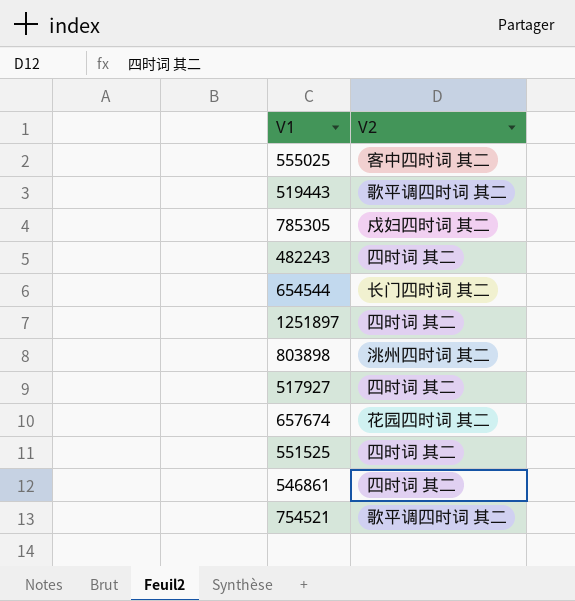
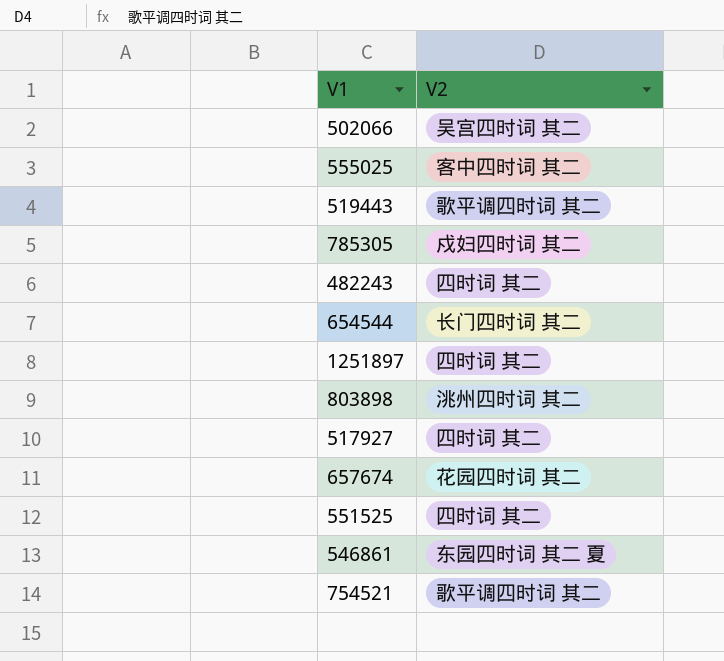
row 502066: none -> 吴宫四时词 其二
546861 | V2: 四时词 其二 -> 东园四时词 其二 夏

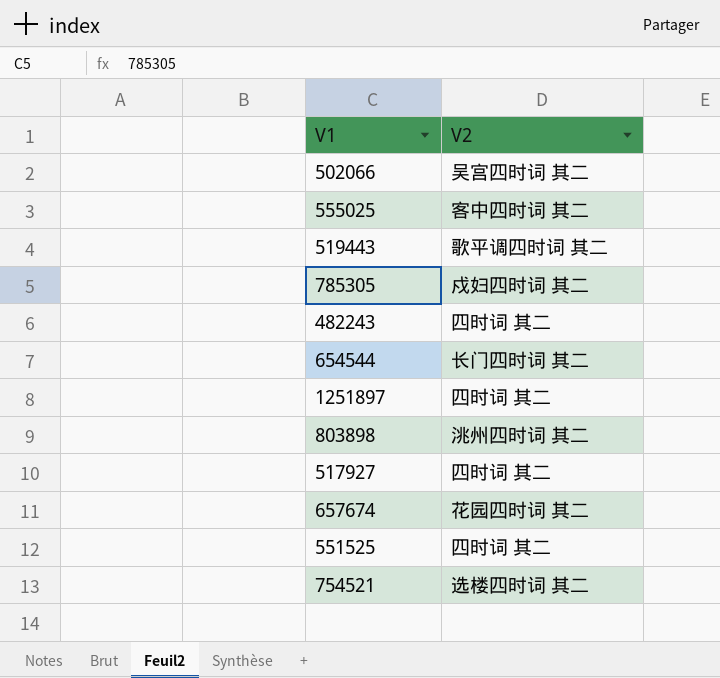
row 546861: 东园四时词 其二 夏 -> none
754521 | V2: 歌平调四时词 其二 -> 选楼四时词 其二

